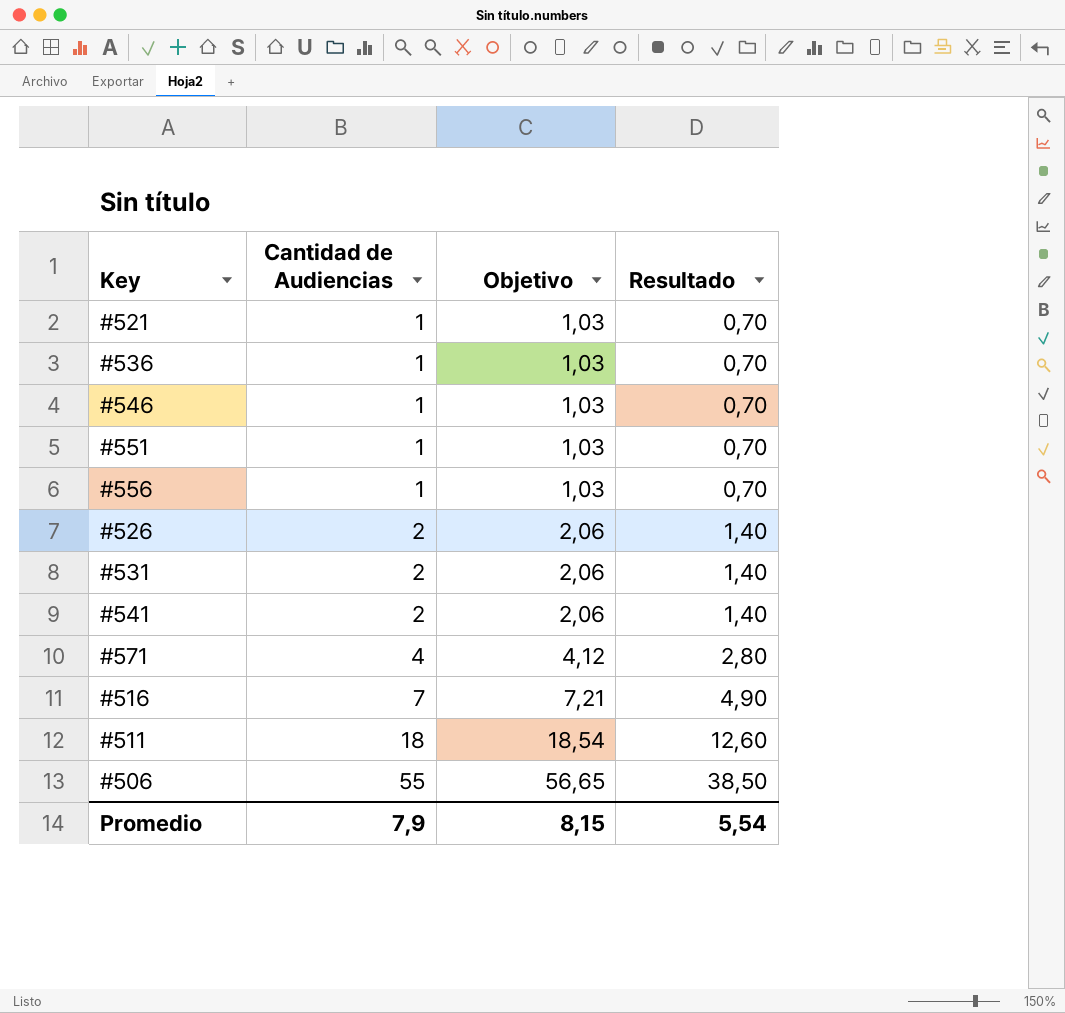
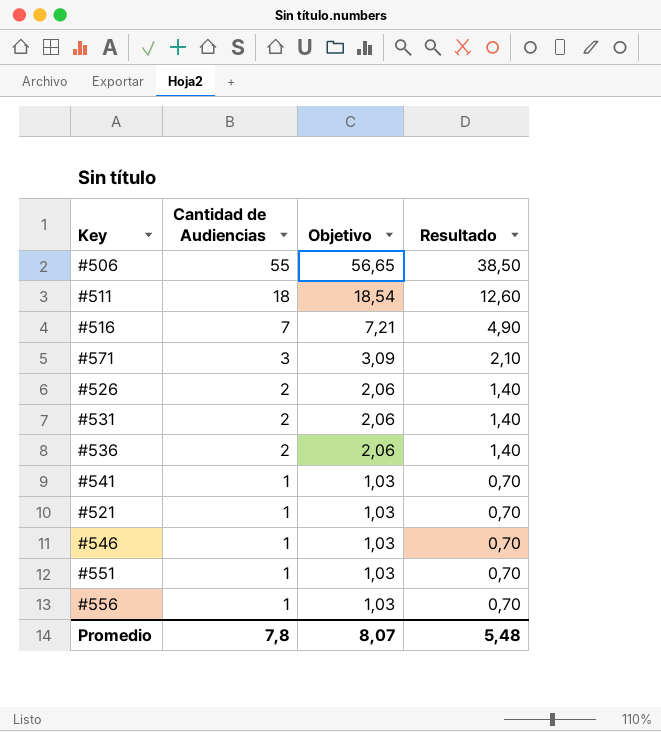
row order: Cantidad de Audiencias ascending -> Cantidad de Audiencias descending
#571 | Cantidad de Audiencias: 4 -> 3
#571 | Objetivo: 4,12 -> 3,09
#571 | Resultado: 2,80 -> 2,10
#536 | Cantidad de Audiencias: 1 -> 2
#536 | Objetivo: 1,03 -> 2,06
#536 | Resultado: 0,70 -> 1,40
#541 | Cantidad de Audiencias: 2 -> 1
#541 | Objetivo: 2,06 -> 1,03
#541 | Resultado: 1,40 -> 0,70
Promedio | Cantidad de Audiencias: 7,9 -> 7,8
Promedio | Objetivo: 8,15 -> 8,07
Promedio | Resultado: 5,54 -> 5,48

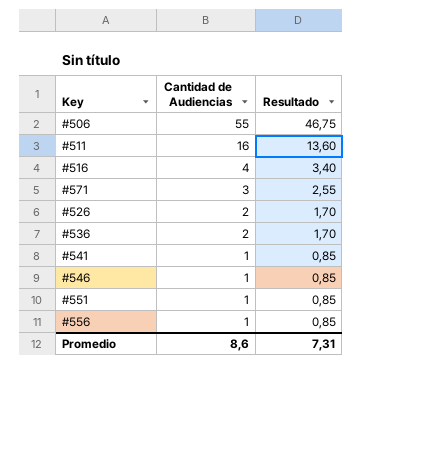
column Objetivo | formula: [Cantidad de Audiencias] * 1,03 -> none
column Resultado | formula: [Cantidad de Audiencias] * 0,7 -> [Cantidad de Audiencias] * 0,85
row #531: 2 | 2,06 | 1,40 -> none
row #521: 1 | 1,03 | 0,70 -> none
#511 | Cantidad de Audiencias: 18 -> 16
#516 | Cantidad de Audiencias: 7 -> 4
Promedio | Cantidad de Audiencias: 7,8 -> 8,6
Promedio | Resultado: 5,48 -> 7,31

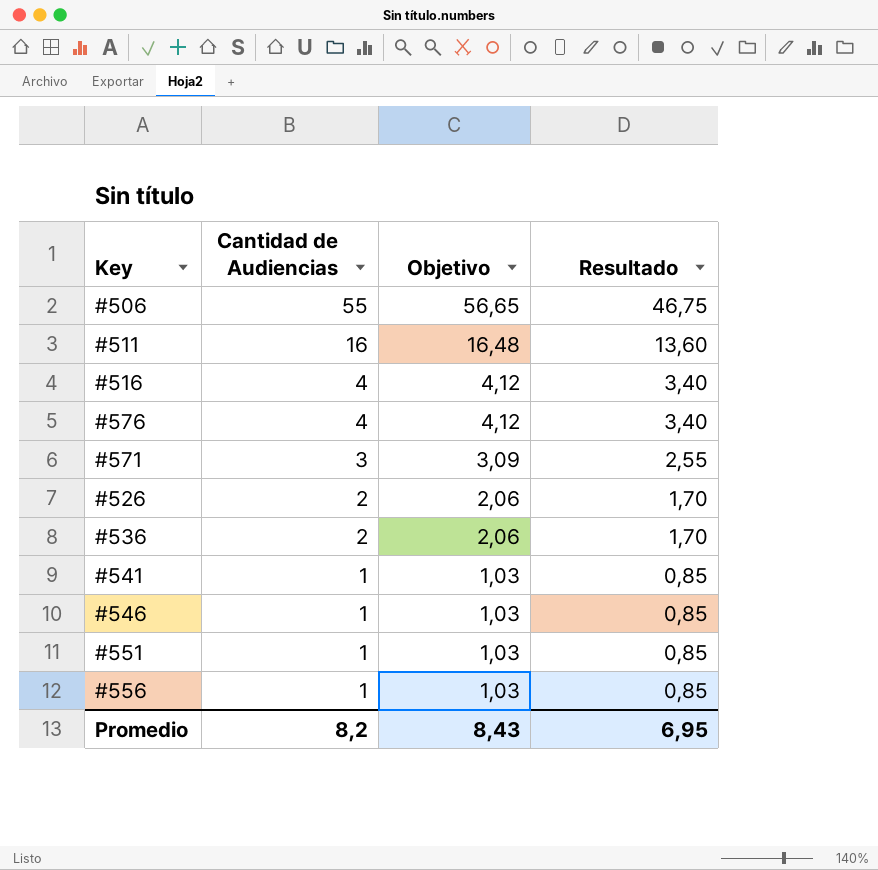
column Objetivo | formula: none -> [Cantidad de Audiencias] * 1,03
row #576: none -> 4 | 4,12 | 3,40
Promedio | Cantidad de Audiencias: 8,6 -> 8,2
Promedio | Resultado: 7,31 -> 6,95

